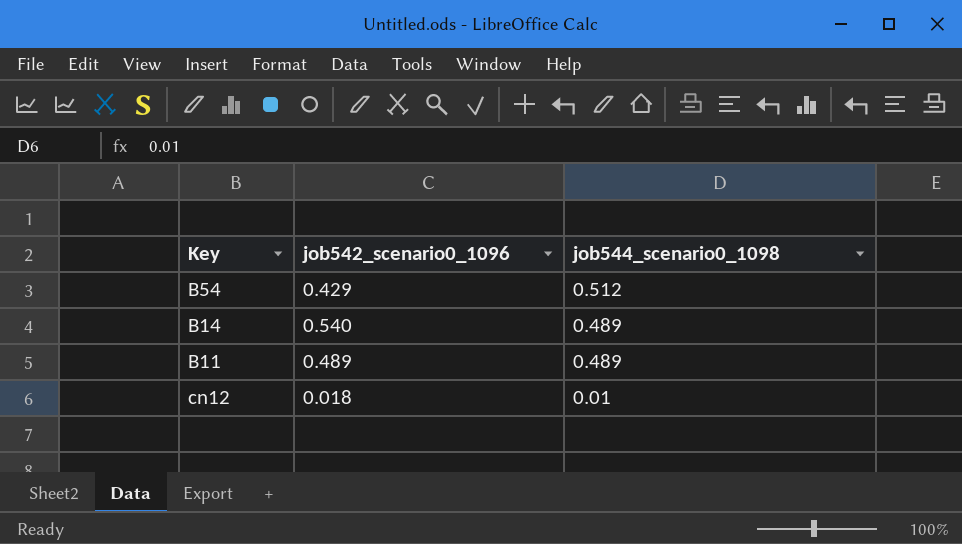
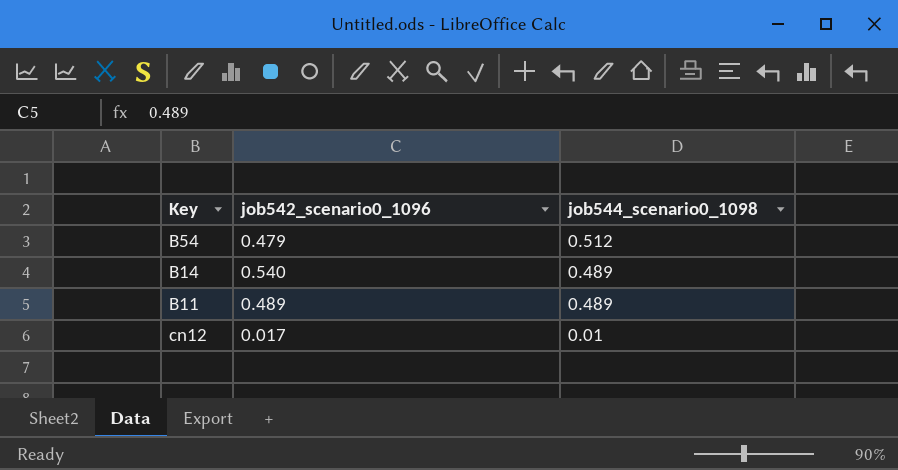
B54 | job542_scenario0_1096: 0.429 -> 0.479
cn12 | job542_scenario0_1096: 0.018 -> 0.017

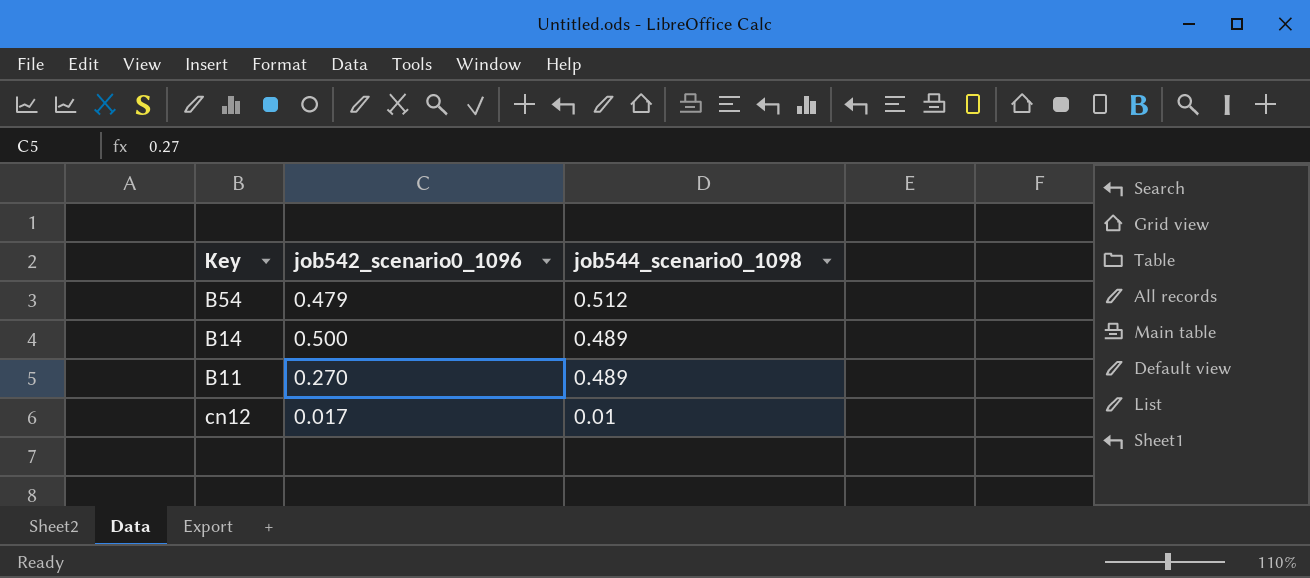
B14 | job542_scenario0_1096: 0.540 -> 0.500
B11 | job542_scenario0_1096: 0.489 -> 0.270

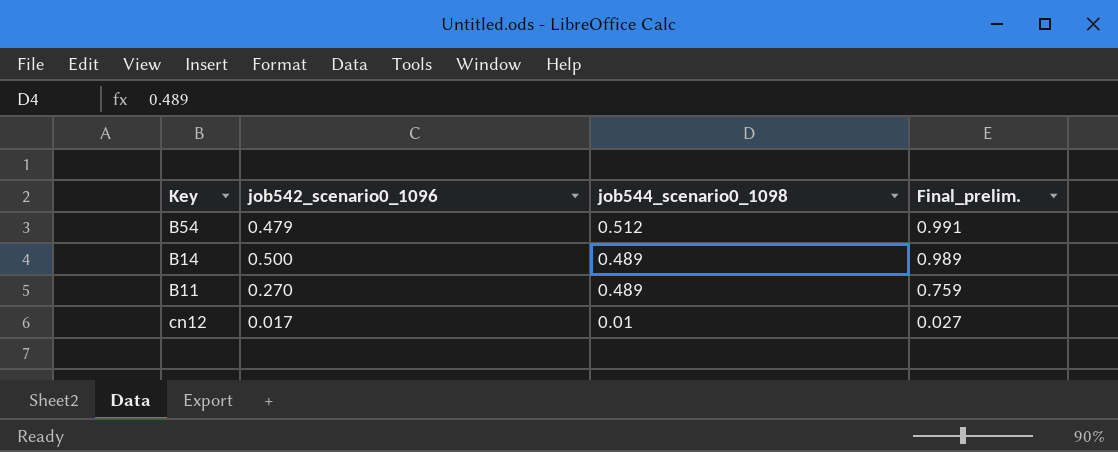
column Final_prelim. | formula: none -> [job542_scenario0_1096] + [job544_scenario0_1098]

